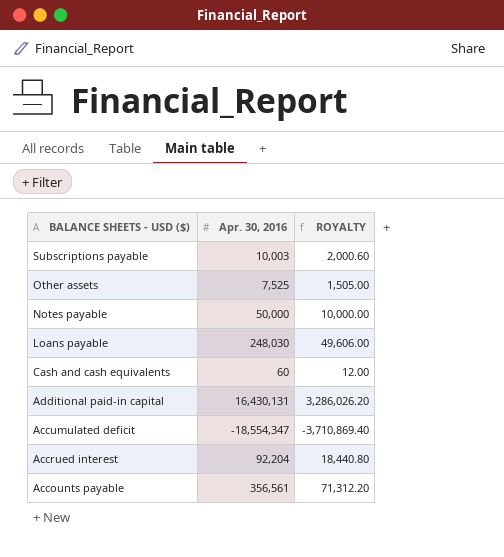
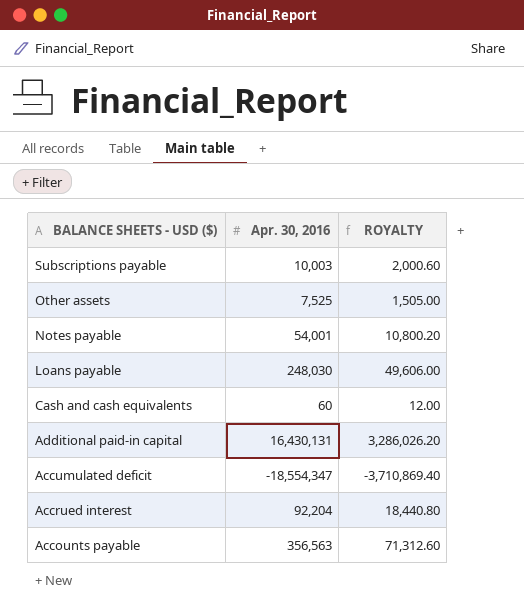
Notes payable | Apr. 30, 2016: 50,000 -> 54,001
Notes payable | ROYALTY: 10,000.00 -> 10,800.20
Accounts payable | Apr. 30, 2016: 356,561 -> 356,563
Accounts payable | ROYALTY: 71,312.20 -> 71,312.60

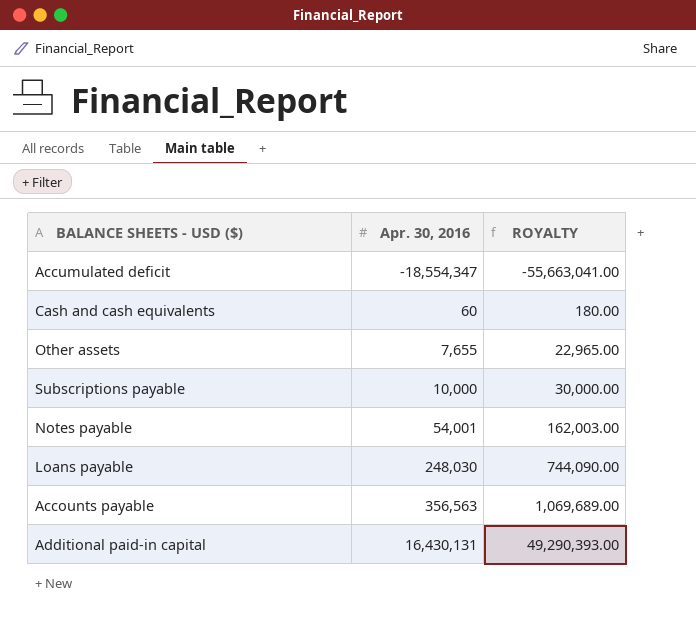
row order: BALANCE SHEETS - USD ($) descending -> Apr. 30, 2016 ascending
column ROYALTY | formula: [Apr. 30, 2016] * 0.2 -> [Apr. 30, 2016] * 3
row Accrued interest: 92,204 | 18,440.80 -> none
Other assets | Apr. 30, 2016: 7,525 -> 7,655
Subscriptions payable | Apr. 30, 2016: 10,003 -> 10,000

